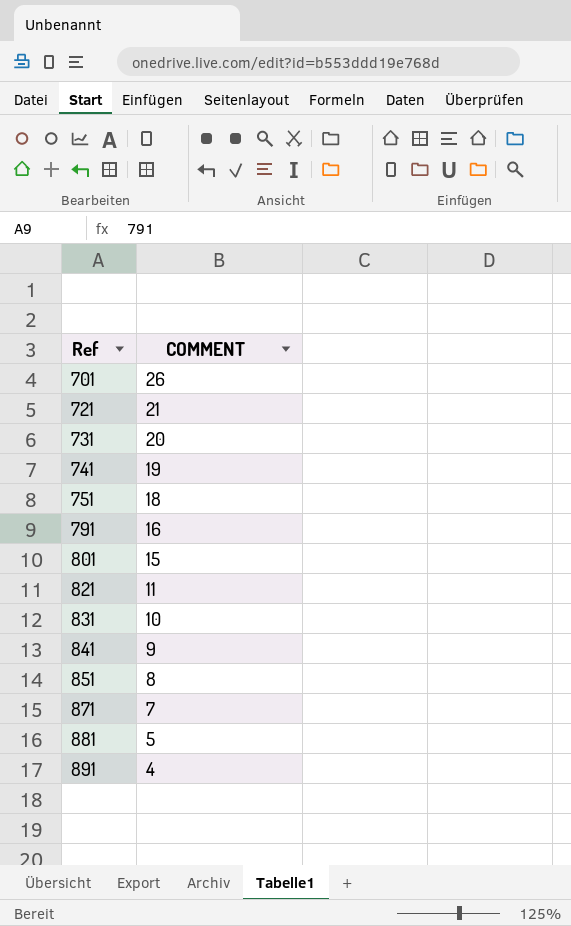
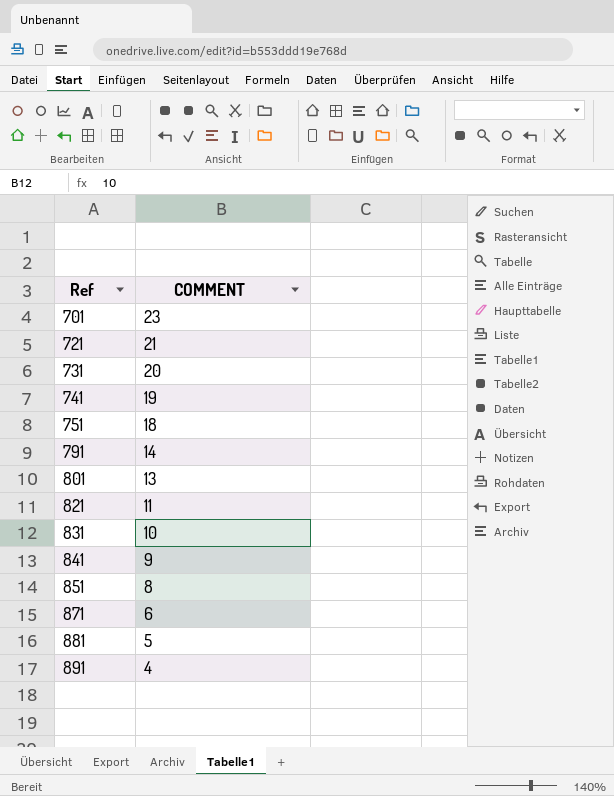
701 | COMMENT: 26 -> 23
791 | COMMENT: 16 -> 14
801 | COMMENT: 15 -> 13
871 | COMMENT: 7 -> 6

